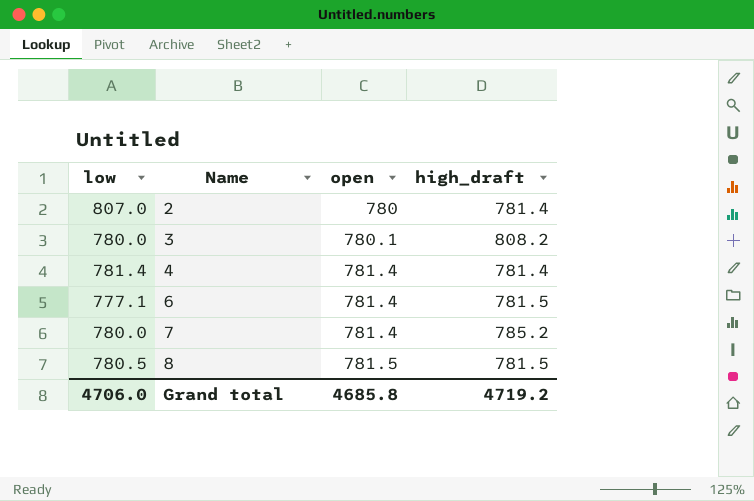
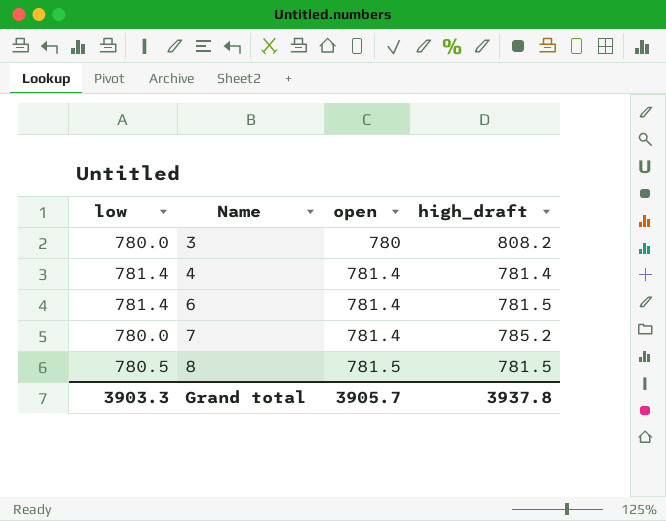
row 2: 807.0 | 780 | 781.4 -> none
3 | open: 780.1 -> 780
6 | low: 777.1 -> 781.4
Grand total | low: 4706.0 -> 3903.3
Grand total | open: 4685.8 -> 3905.7
Grand total | high_draft: 4719.2 -> 3937.8

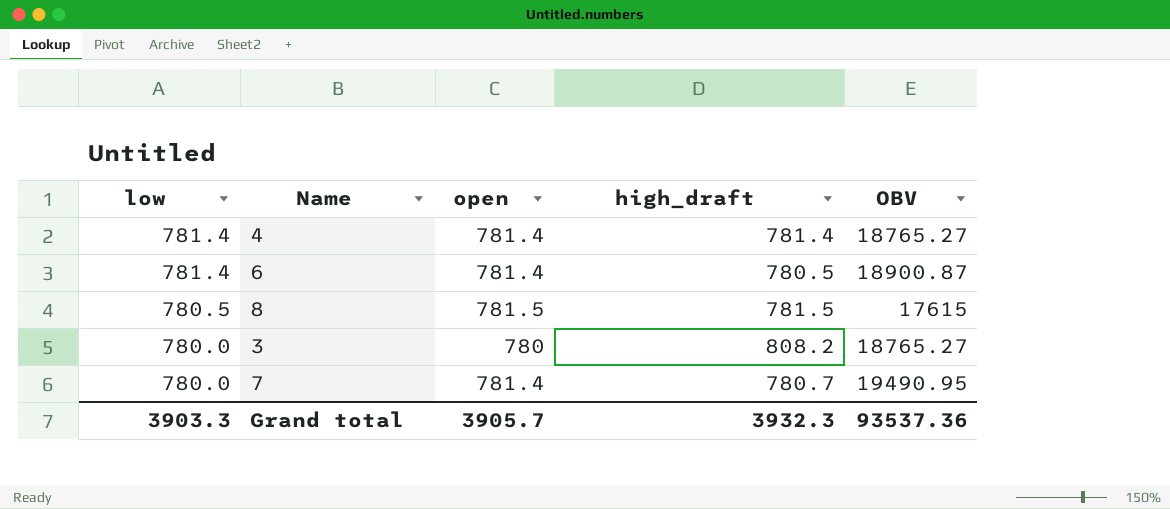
row order: Name ascending -> low descending
column OBV | position: none -> 5
6 | high_draft: 781.5 -> 780.5
7 | high_draft: 785.2 -> 780.7
Grand total | high_draft: 3937.8 -> 3932.3

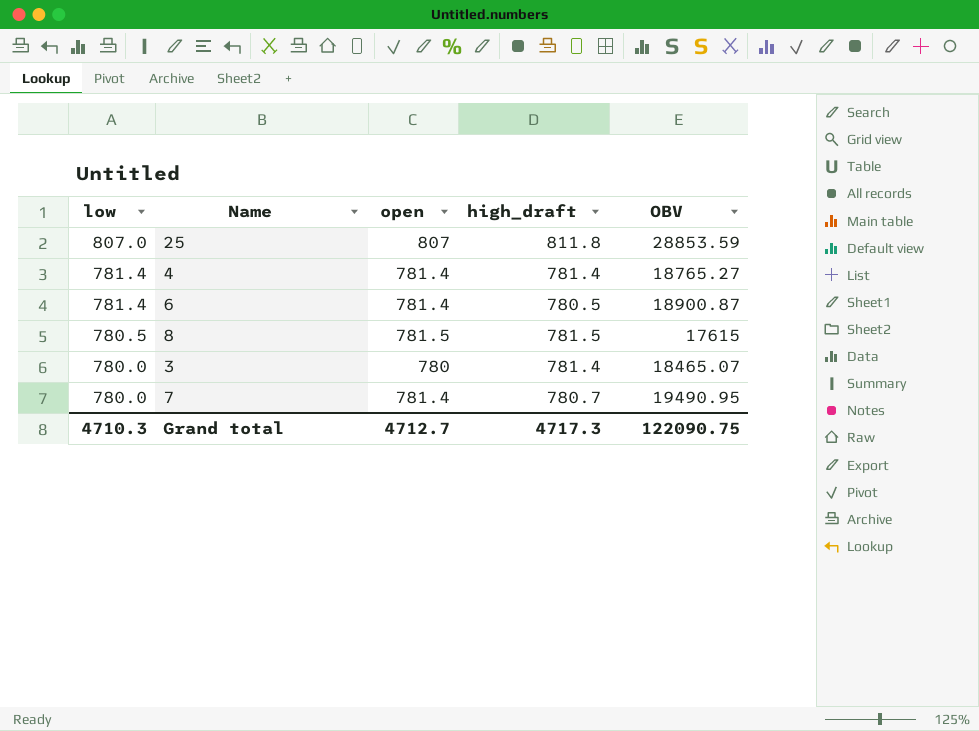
row 25: none -> 807.0 | 807 | 811.8 | 28853.59
3 | high_draft: 808.2 -> 781.4
3 | OBV: 18765.27 -> 18465.07
Grand total | low: 3903.3 -> 4710.3
Grand total | open: 3905.7 -> 4712.7
Grand total | high_draft: 3932.3 -> 4717.3
Grand total | OBV: 93537.36 -> 122090.75

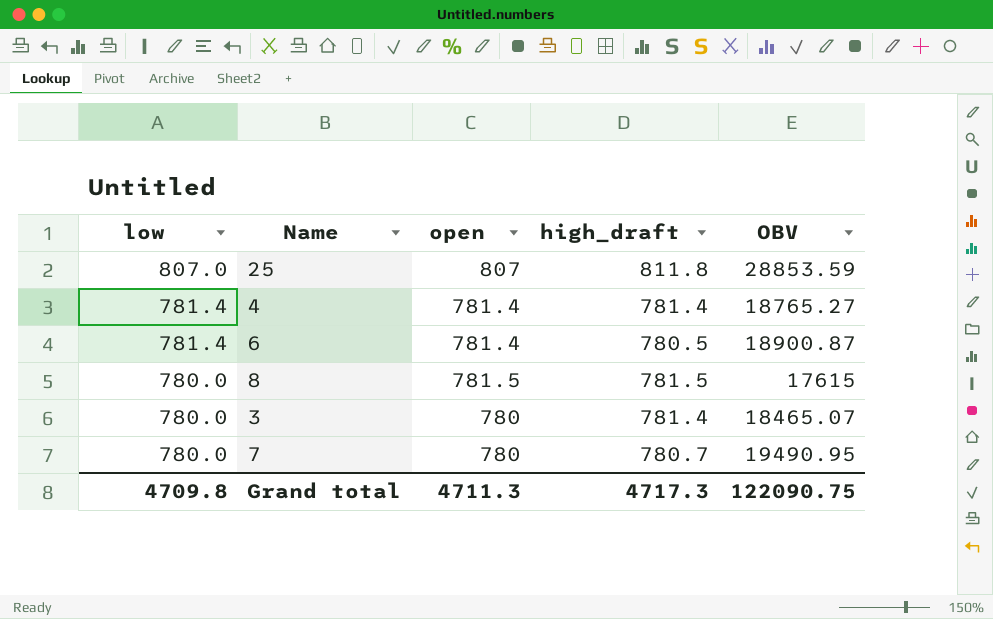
8 | low: 780.5 -> 780.0
7 | open: 781.4 -> 780
Grand total | low: 4710.3 -> 4709.8
Grand total | open: 4712.7 -> 4711.3

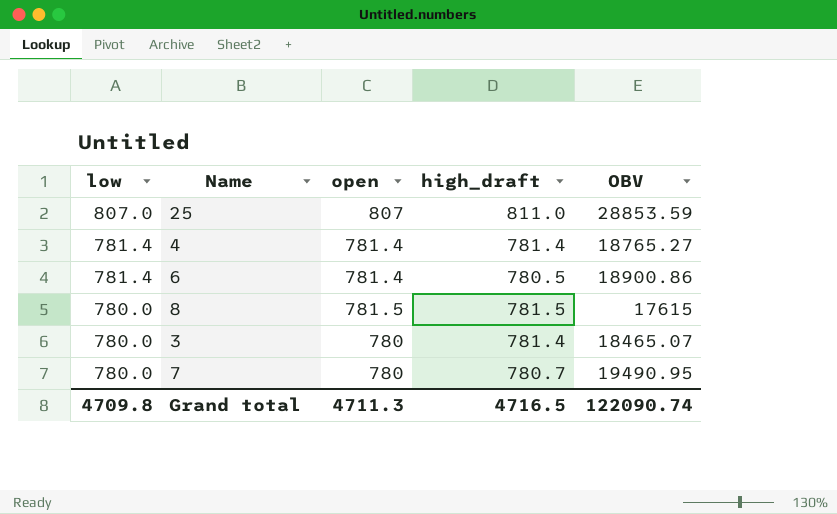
25 | high_draft: 811.8 -> 811.0
6 | OBV: 18900.87 -> 18900.86
Grand total | high_draft: 4717.3 -> 4716.5
Grand total | OBV: 122090.75 -> 122090.74

